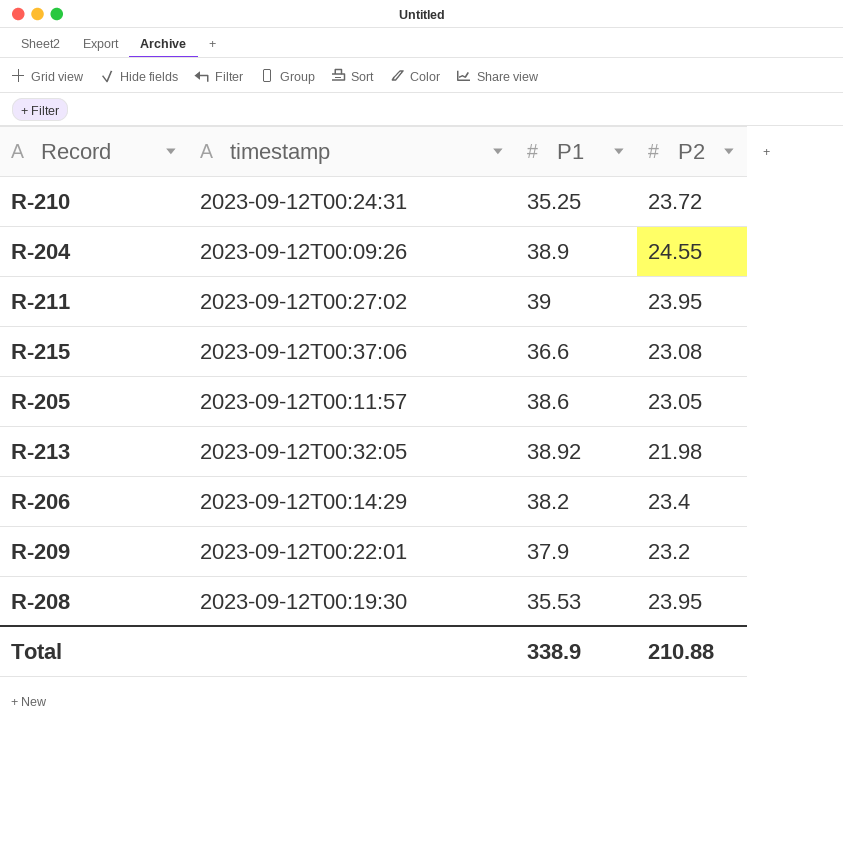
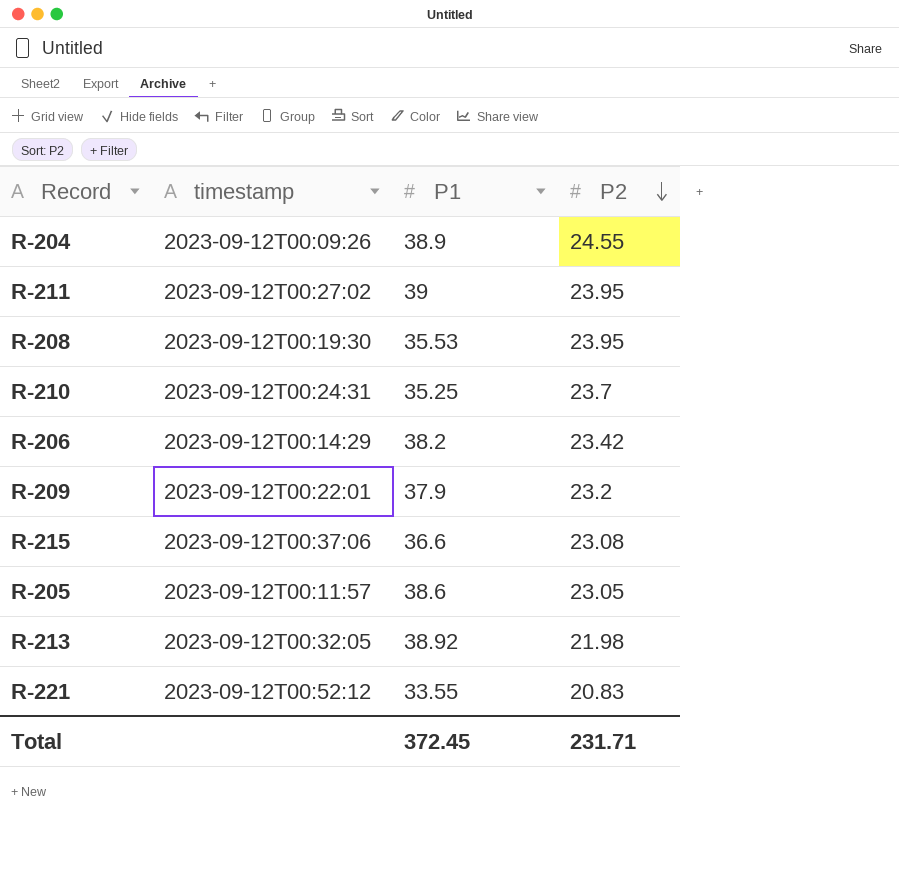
row order: none -> P2 descending
R-210 | P2: 23.72 -> 23.7
R-206 | P2: 23.4 -> 23.42
row R-221: none -> 2023-09-12T00:52:12 | 33.55 | 20.83
Total | P1: 338.9 -> 372.45
Total | P2: 210.88 -> 231.71

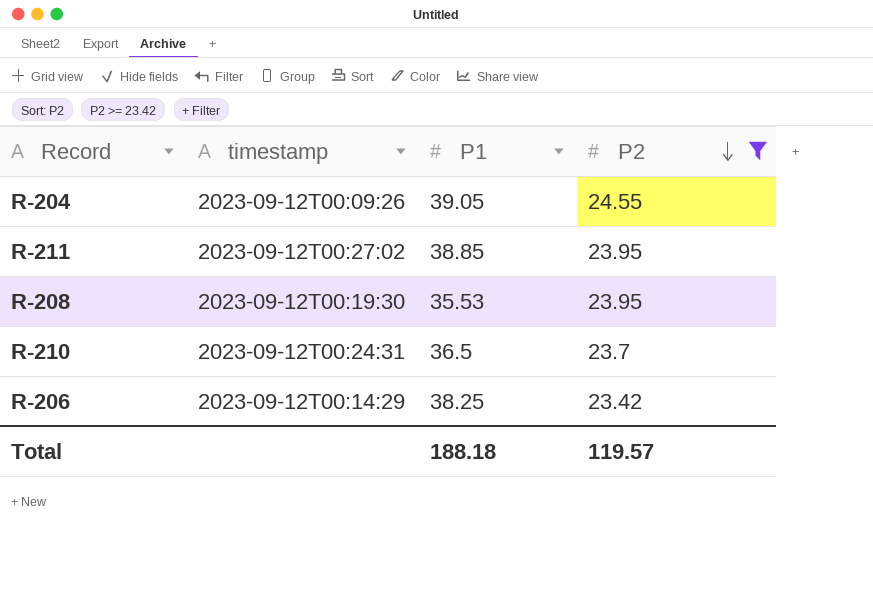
filter: none -> P2 >= 23.42
R-204 | P1: 38.9 -> 39.05
R-211 | P1: 39 -> 38.85
R-210 | P1: 35.25 -> 36.5
R-206 | P1: 38.2 -> 38.25
Total | P1: 372.45 -> 188.18
Total | P2: 231.71 -> 119.57

